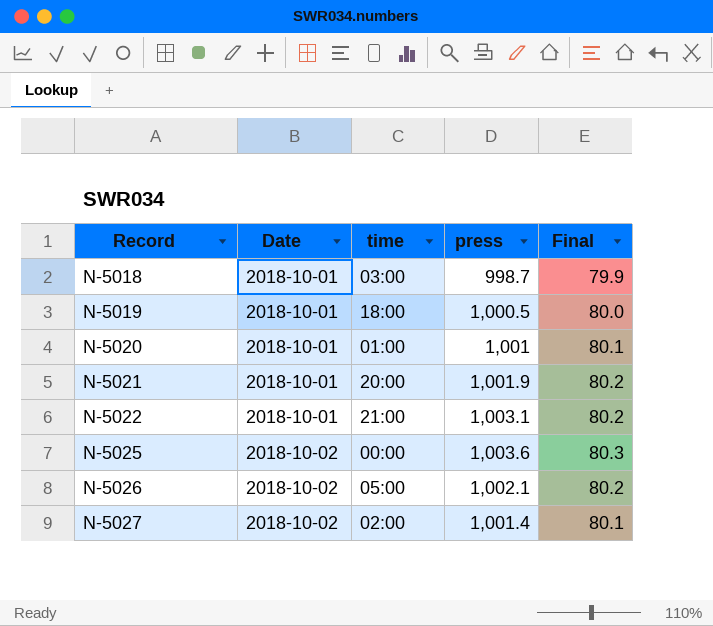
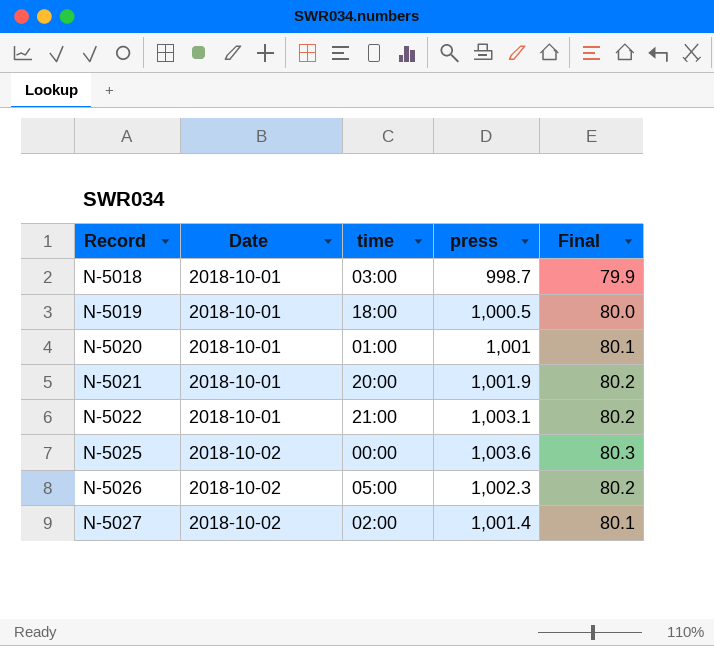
N-5026 | press: 1,002.1 -> 1,002.3

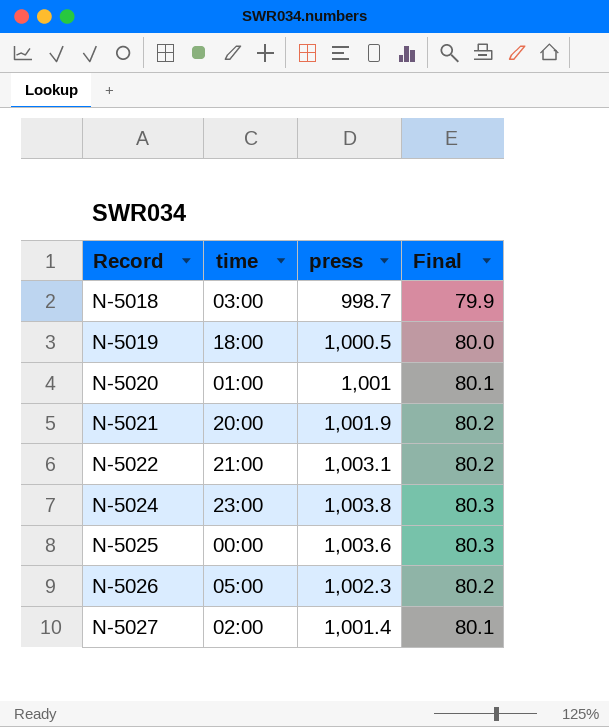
column Date | position: 2 -> none
row N-5024: none -> 23:00 | 1,003.8 | 80.3

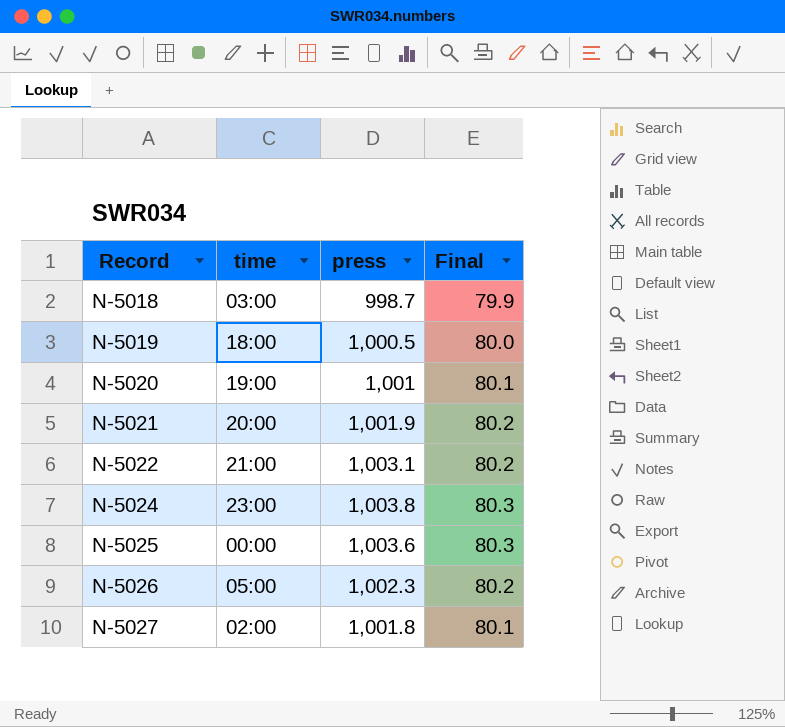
N-5020 | time: 01:00 -> 19:00
N-5027 | press: 1,001.4 -> 1,001.8

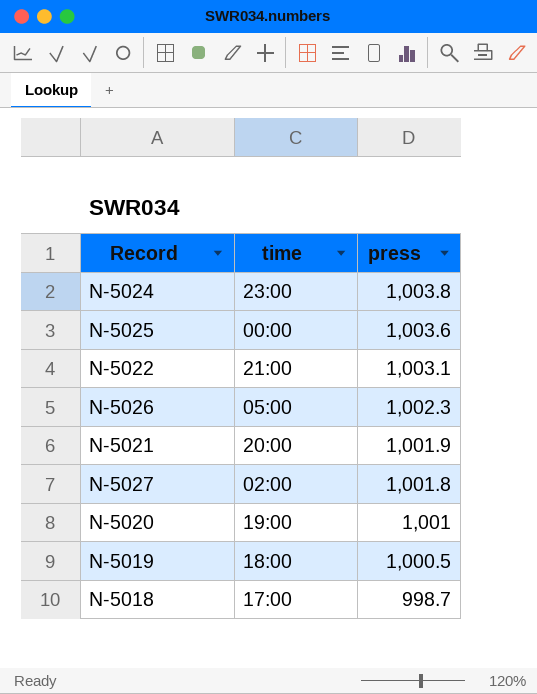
row order: Record ascending -> press descending
column Final | formula: [press] * 0.08 -> none
N-5018 | time: 03:00 -> 17:00

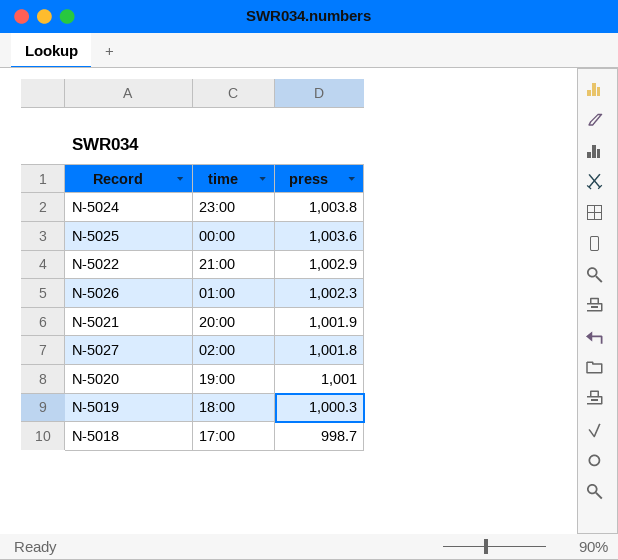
N-5022 | press: 1,003.1 -> 1,002.9
N-5026 | time: 05:00 -> 01:00
N-5019 | press: 1,000.5 -> 1,000.3

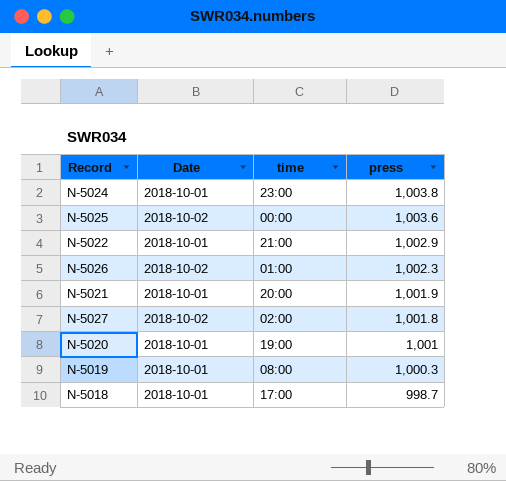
column Date | position: none -> 2
N-5019 | time: 18:00 -> 08:00

